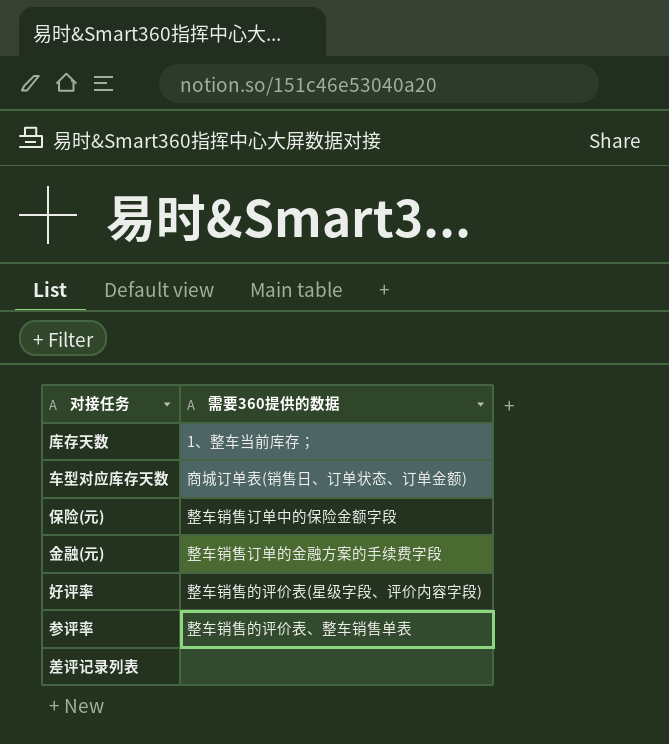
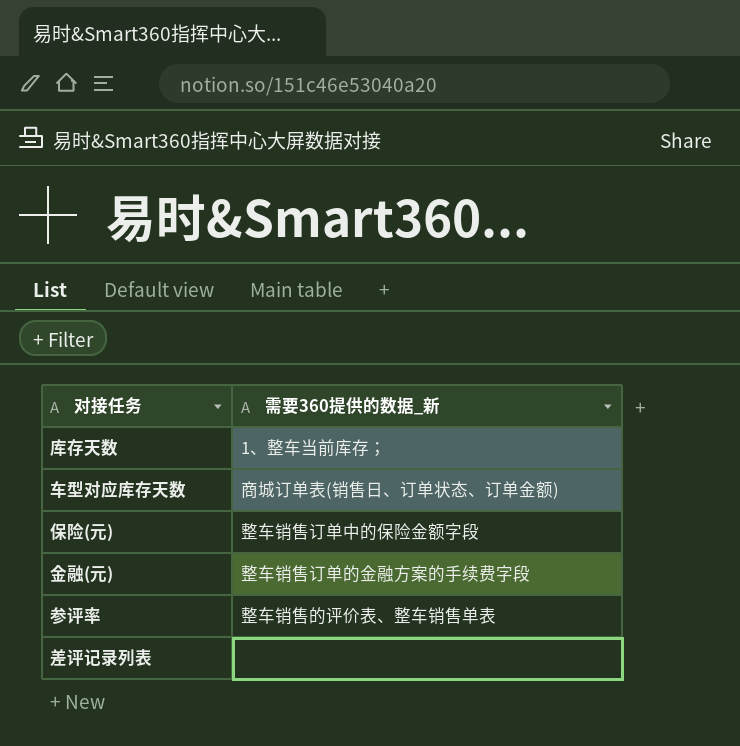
column name: 需要360提供的数据 -> 需要360提供的数据_新
row 好评率: 整车销售的评价表(星级字段、评价内容字段) -> none

